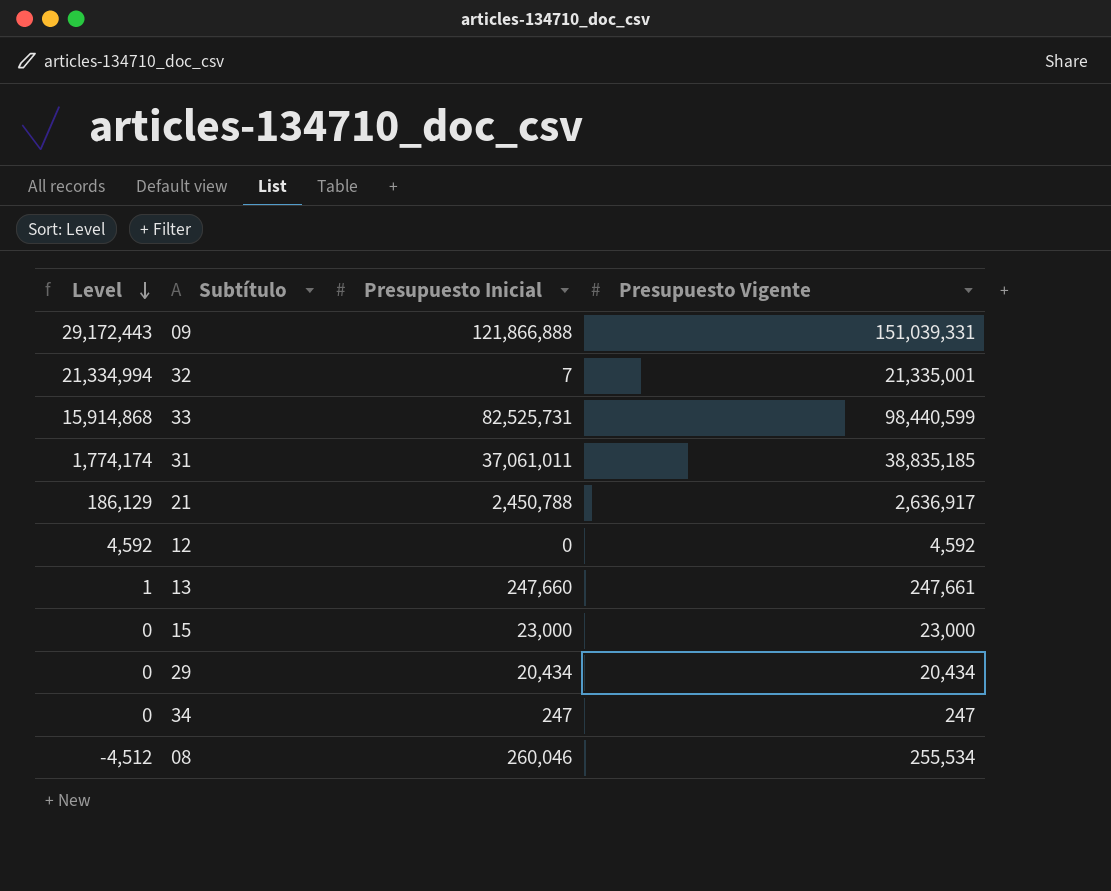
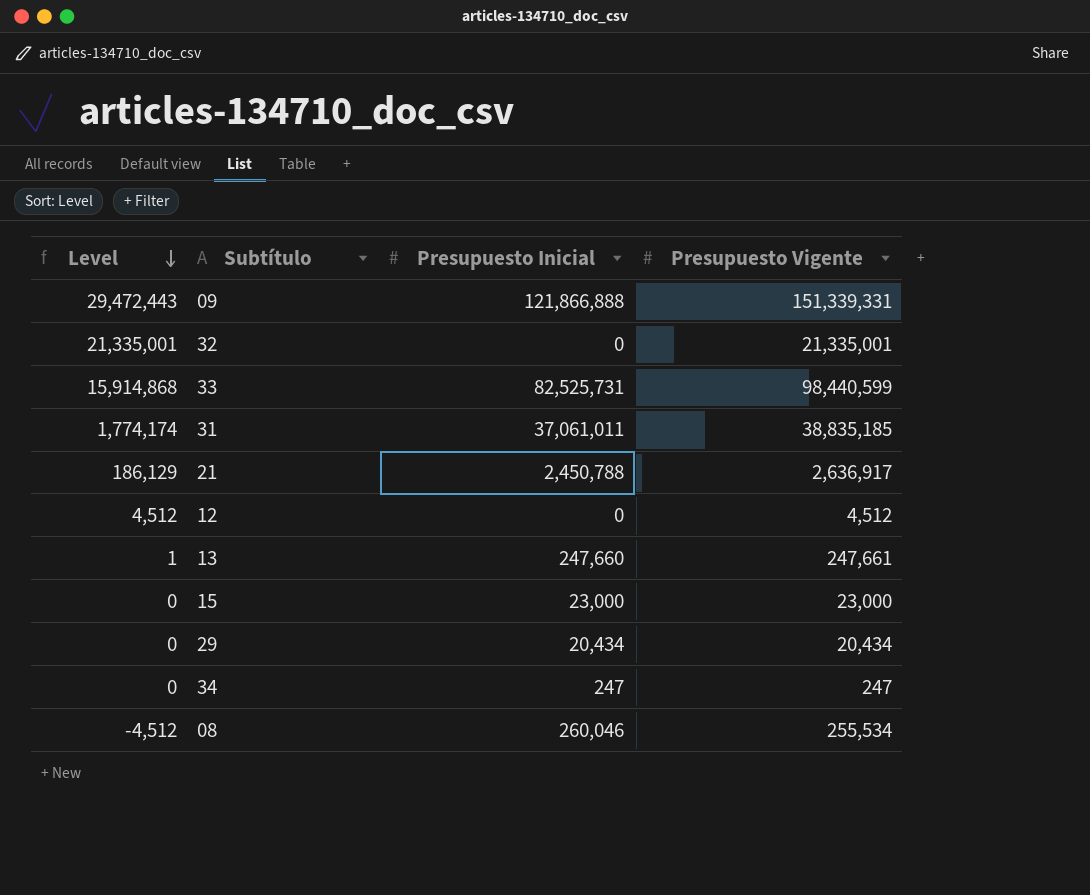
09 | Level: 29,172,443 -> 29,472,443
09 | Presupuesto Vigente: 151,039,331 -> 151,339,331
32 | Level: 21,334,994 -> 21,335,001
32 | Presupuesto Inicial: 7 -> 0
12 | Level: 4,592 -> 4,512
12 | Presupuesto Vigente: 4,592 -> 4,512

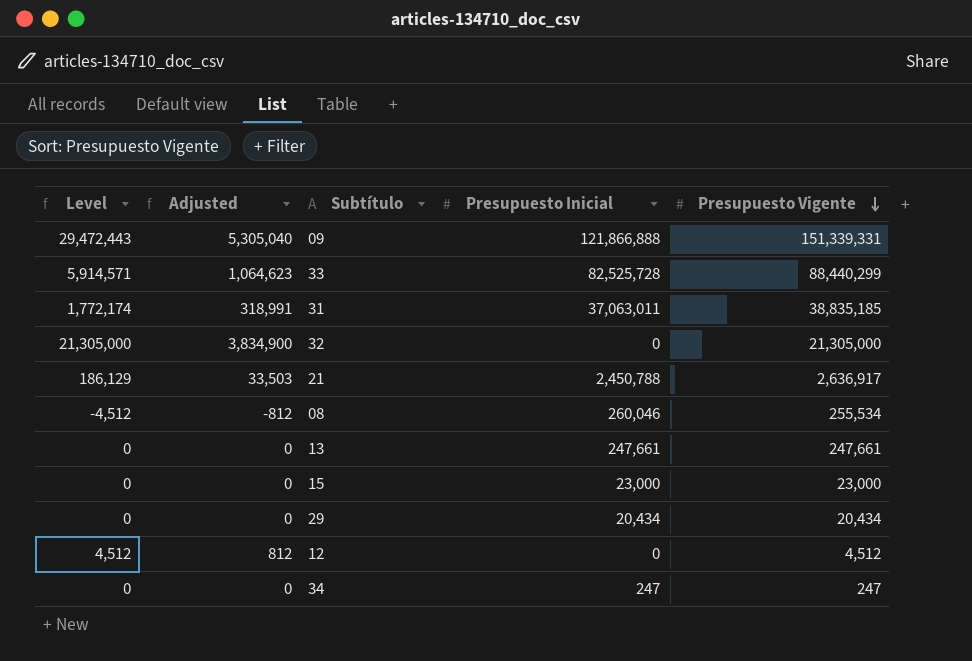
row order: Level descending -> Presupuesto Vigente descending
column Adjusted | formula: none -> [Level] * 0.18
33 | Level: 15,914,868 -> 5,914,571
33 | Presupuesto Inicial: 82,525,731 -> 82,525,728
33 | Presupuesto Vigente: 98,440,599 -> 88,440,299
31 | Level: 1,774,174 -> 1,772,174
31 | Presupuesto Inicial: 37,061,011 -> 37,063,011
32 | Level: 21,335,001 -> 21,305,000
32 | Presupuesto Vigente: 21,335,001 -> 21,305,000
13 | Level: 1 -> 0
13 | Presupuesto Inicial: 247,660 -> 247,661

